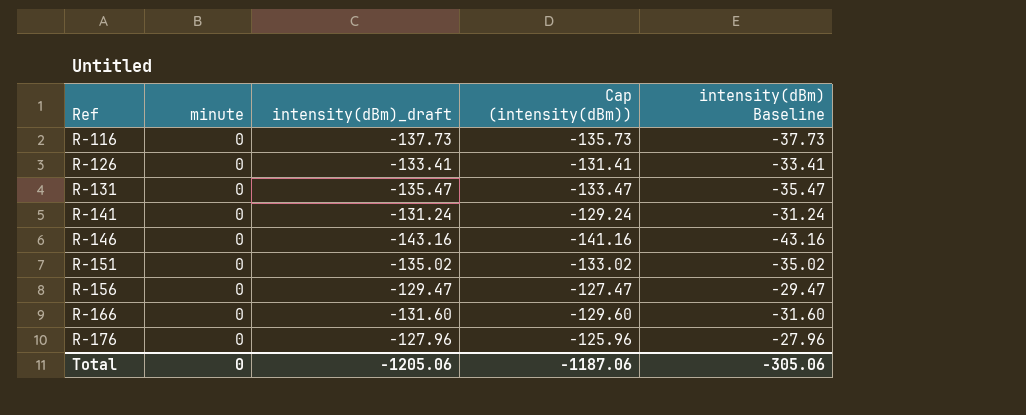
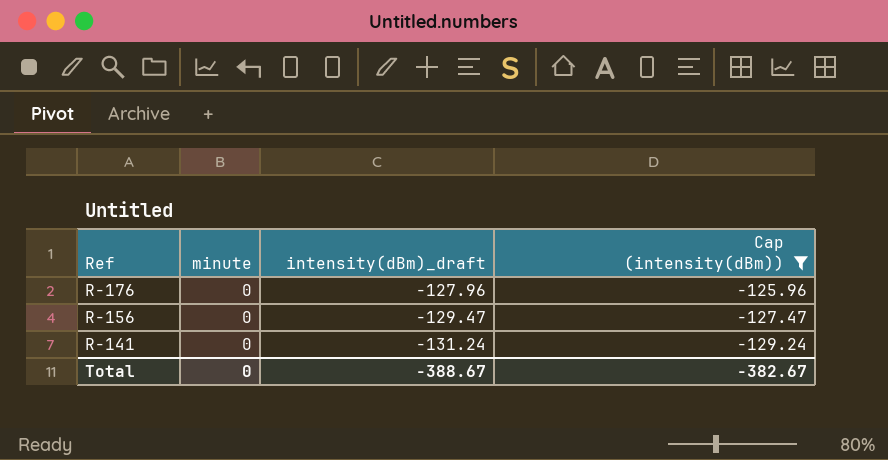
filter: none -> Cap (intensity(dBm)) >= -129.24
row order: Ref ascending -> Ref descending
column intensity(dBm) Baseline | formula: [intensity(dBm)_draft] + 100 -> none
Total | intensity(dBm)_draft: -1205.06 -> -388.67
Total | Cap (intensity(dBm)): -1187.06 -> -382.67

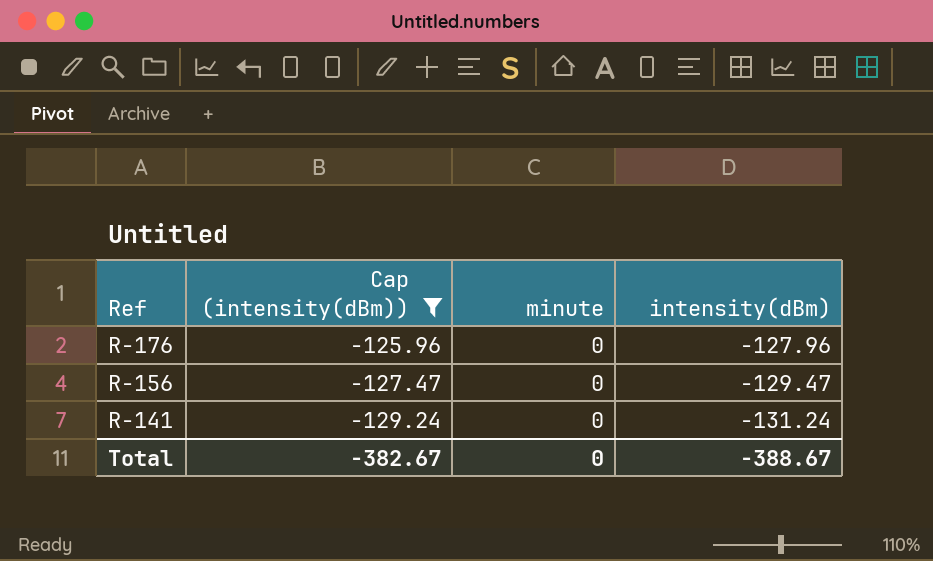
column Cap (intensity(dBm)) | position: 4 -> 2
column name: intensity(dBm)_draft -> intensity(dBm)

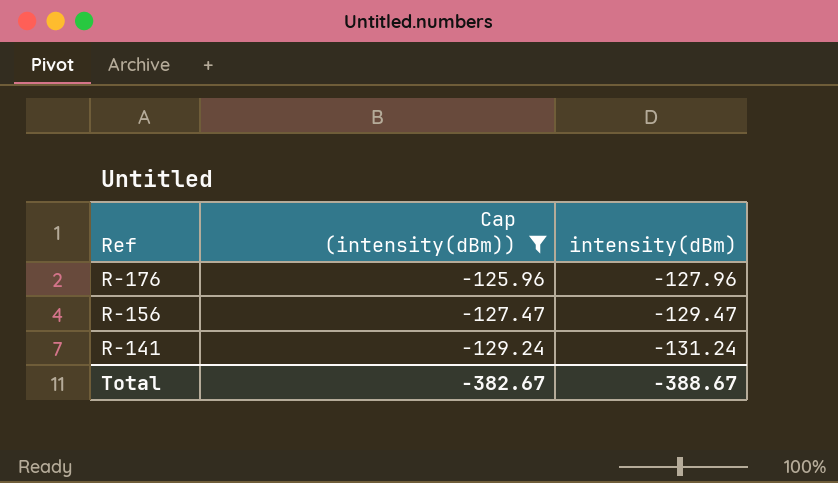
column minute | position: 3 -> none

